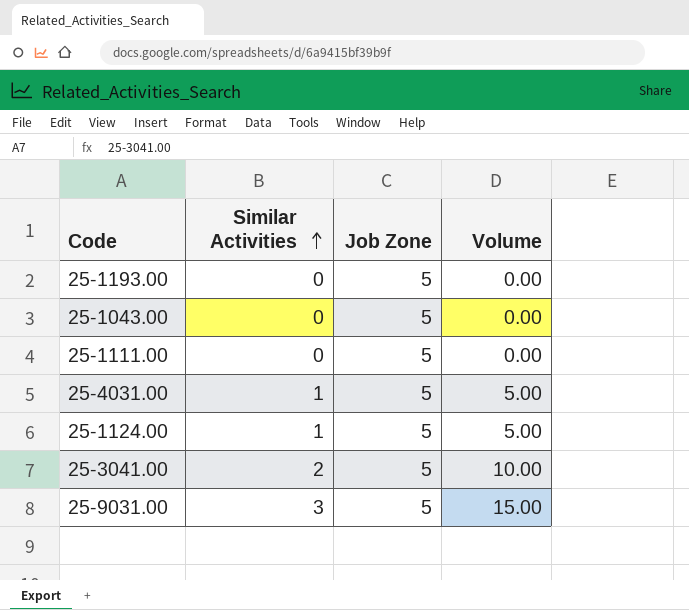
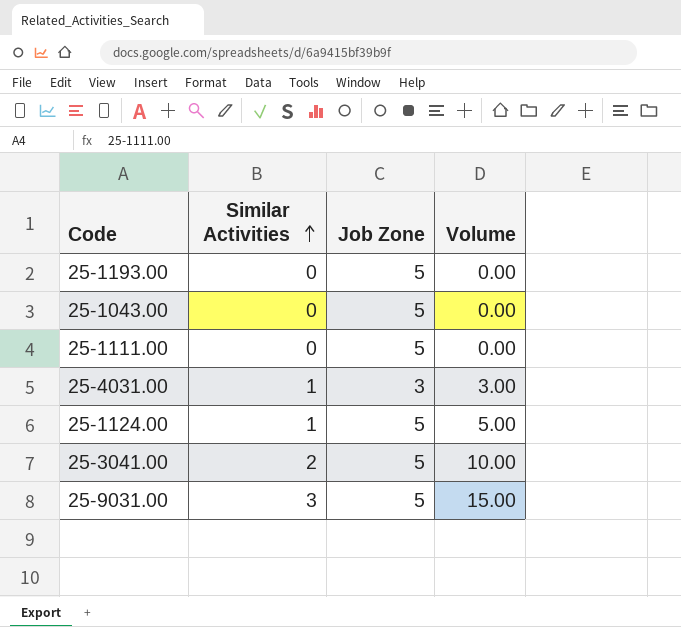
25-4031.00 | Job Zone: 5 -> 3
25-4031.00 | Volume: 5.00 -> 3.00

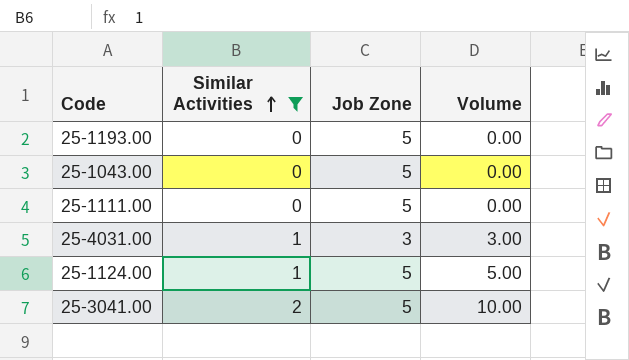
filter: none -> Similar Activities != 3

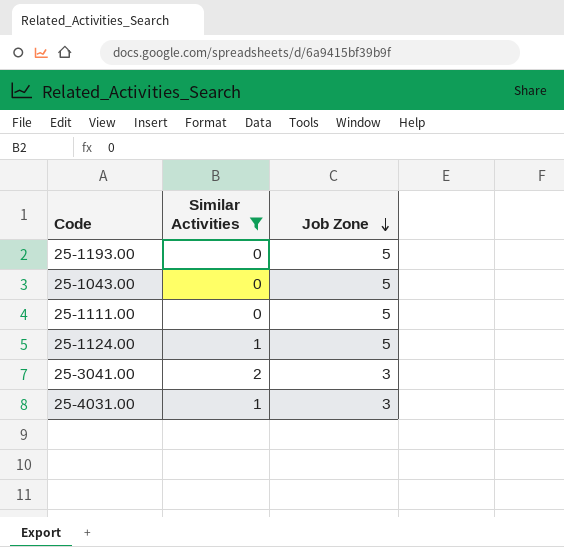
row order: Similar Activities ascending -> Job Zone descending
column Volume | formula: [Similar Activities] * [Job Zone] -> none
25-3041.00 | Job Zone: 5 -> 3

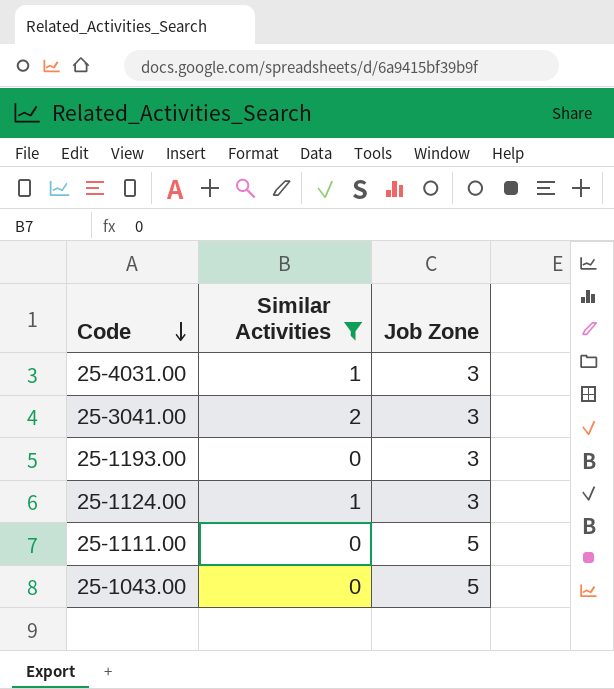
row order: Job Zone descending -> Code descending
25-1193.00 | Job Zone: 5 -> 3
25-1124.00 | Job Zone: 5 -> 3

